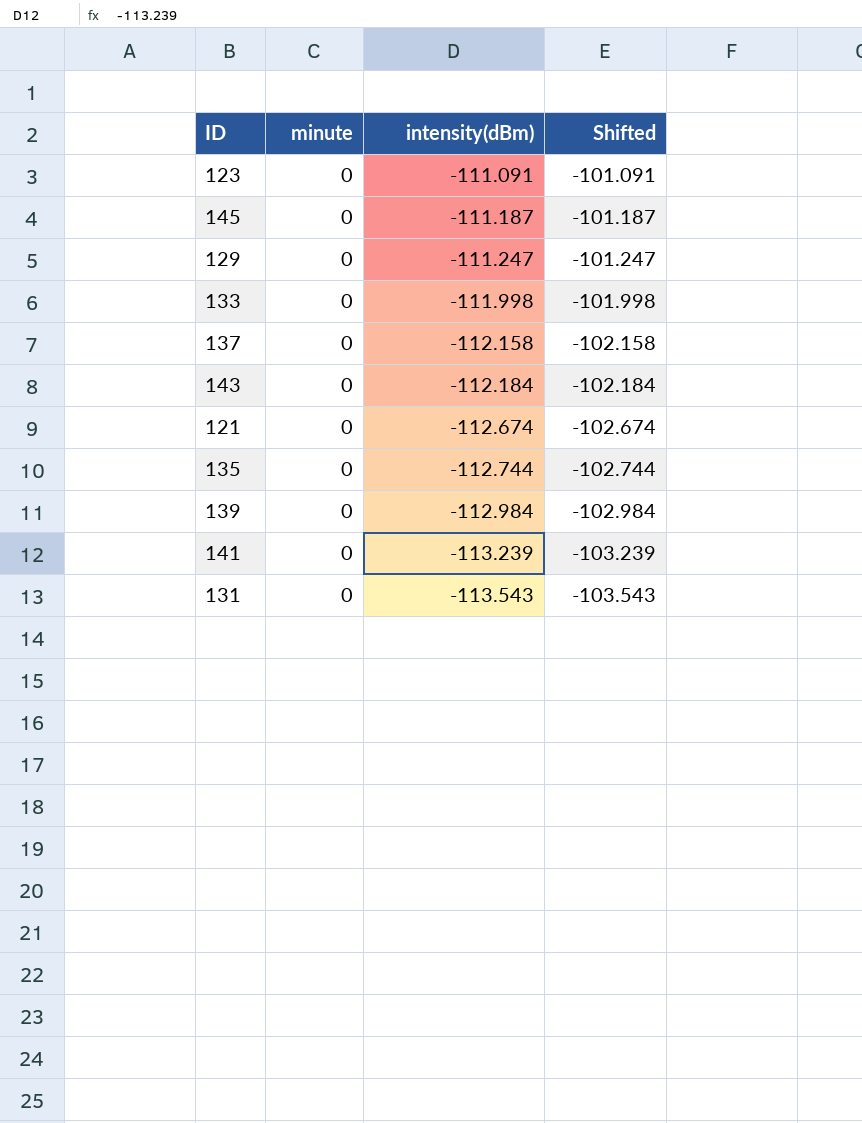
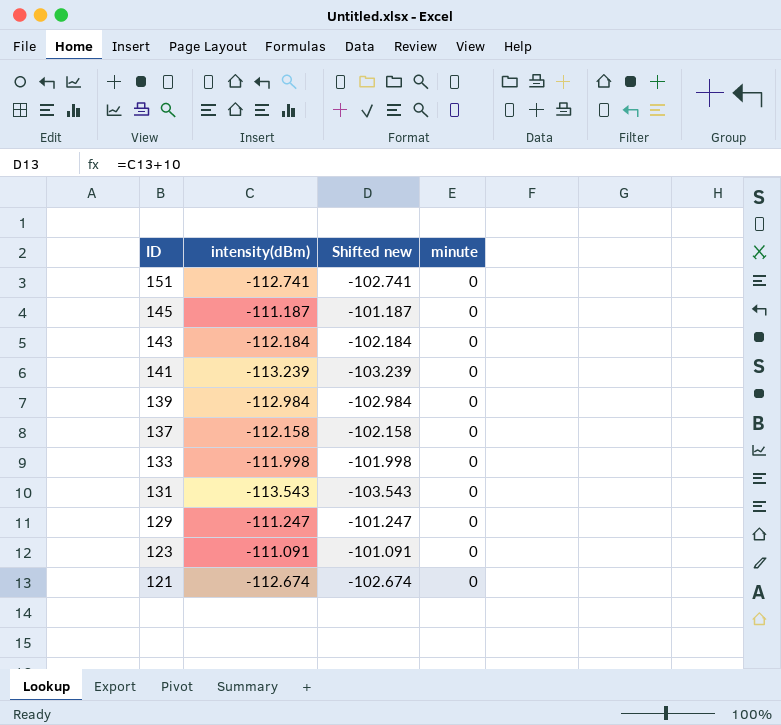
row order: intensity(dBm) descending -> ID descending
column name: Shifted -> Shifted new
column minute | position: 2 -> 4
row 135: 0 | -112.744 | -102.744 -> none
row 151: none -> -112.741 | -102.741 | 0

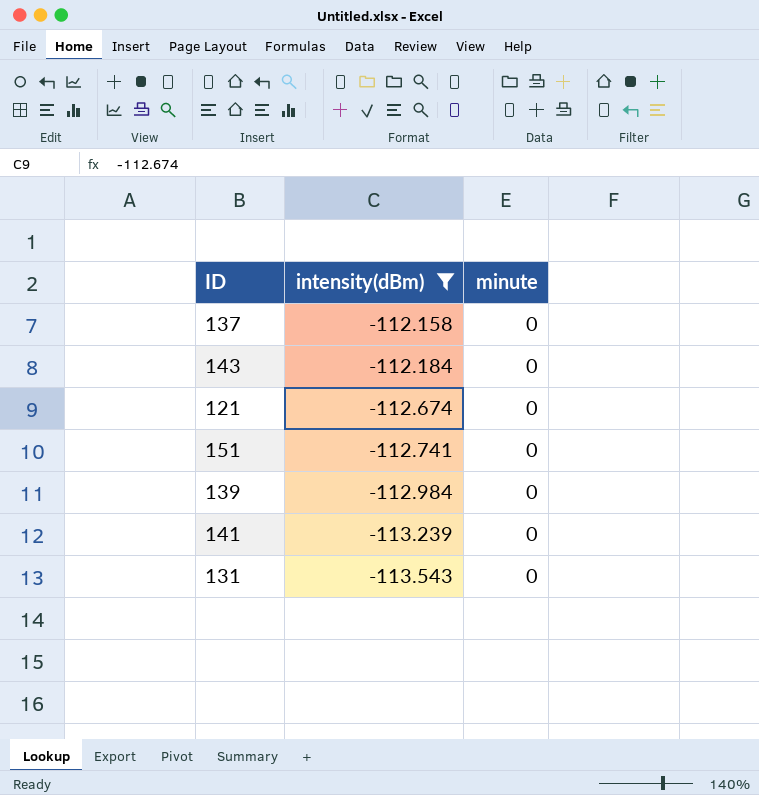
filter: none -> intensity(dBm) <= -112.158
row order: ID descending -> intensity(dBm) descending
column Shifted new | formula: [intensity(dBm)] + 10 -> none

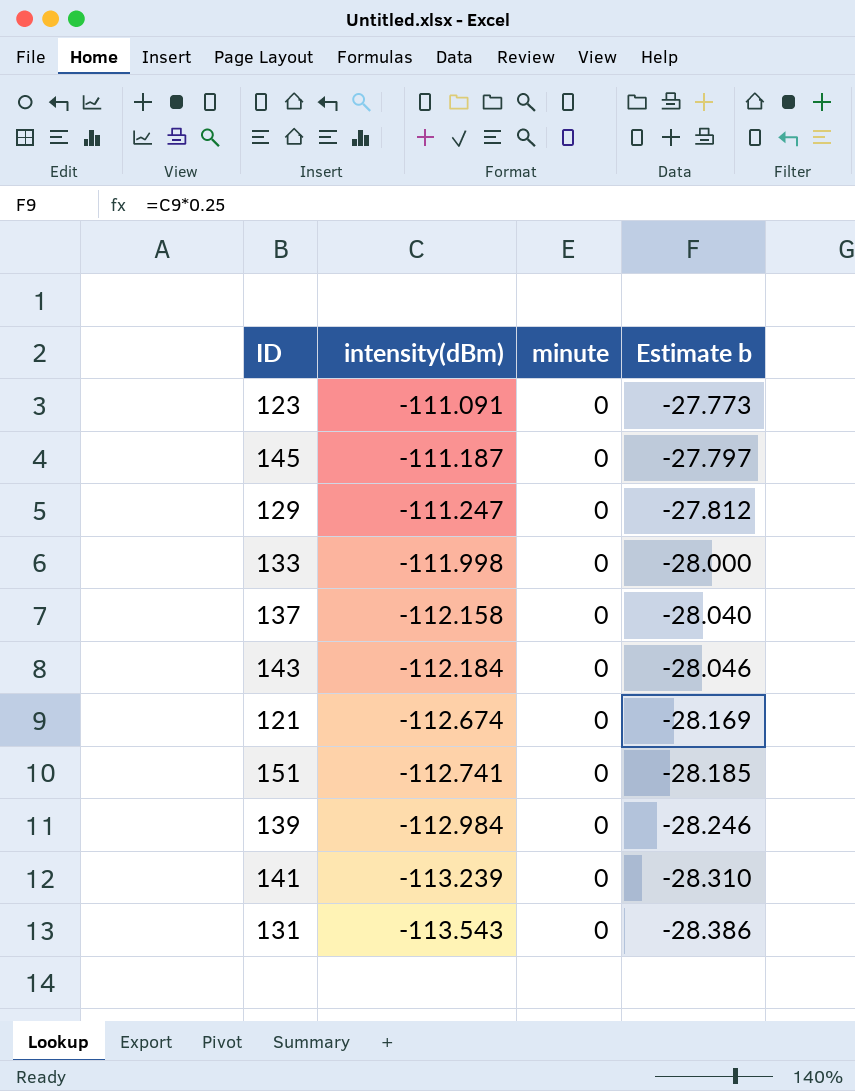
filter: intensity(dBm) <= -112.158 -> none
column Estimate b | formula: none -> [intensity(dBm)] * 0.25

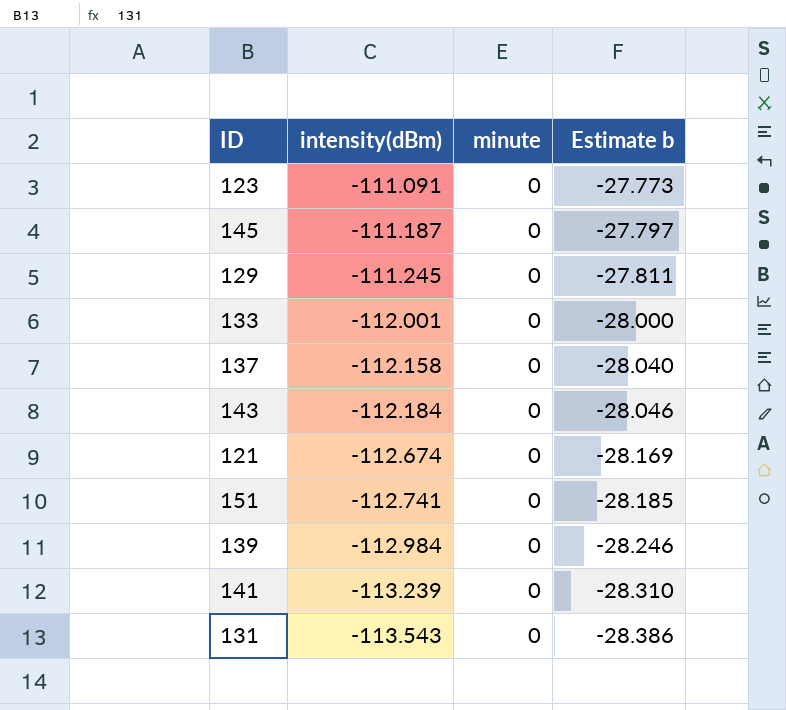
129 | intensity(dBm): -111.247 -> -111.245
129 | Estimate b: -27.812 -> -27.811
133 | intensity(dBm): -111.998 -> -112.001

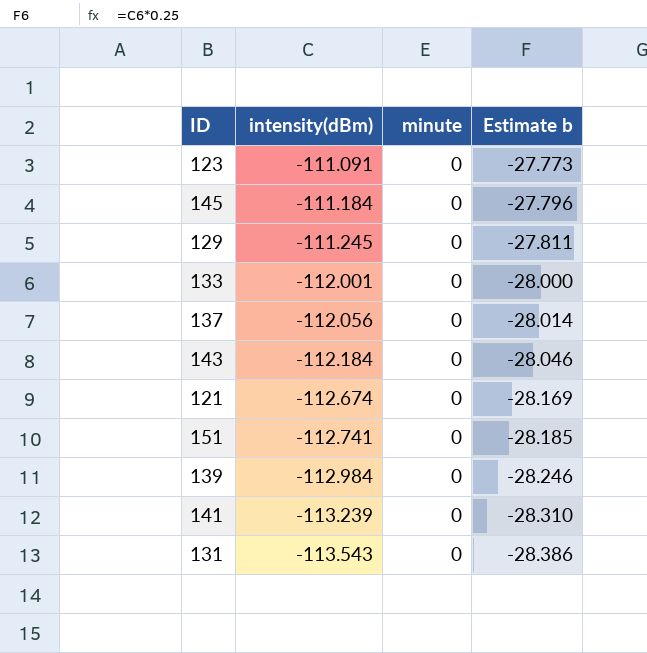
145 | intensity(dBm): -111.187 -> -111.184
145 | Estimate b: -27.797 -> -27.796
137 | intensity(dBm): -112.158 -> -112.056
137 | Estimate b: -28.040 -> -28.014

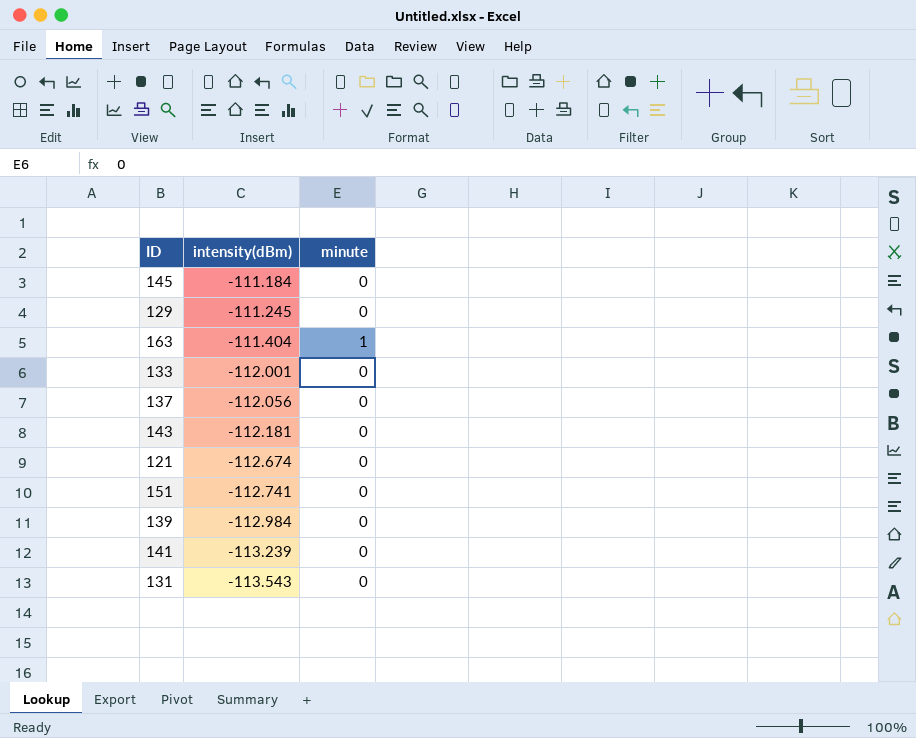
column Estimate b | formula: [intensity(dBm)] * 0.25 -> none
row 123: -111.091 | 0 | -27.773 -> none
row 163: none -> -111.404 | 1
143 | intensity(dBm): -112.184 -> -112.181

